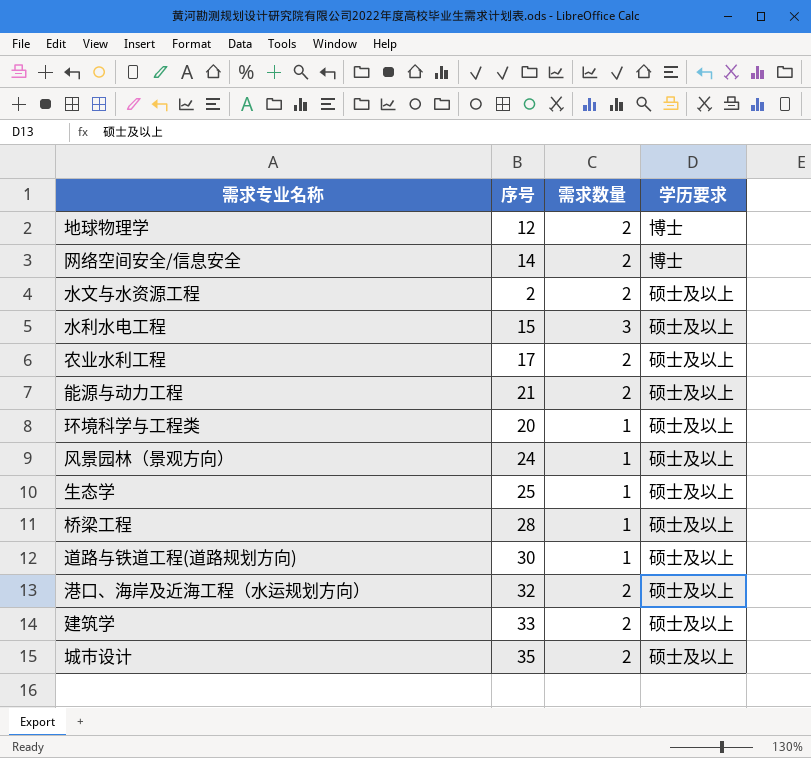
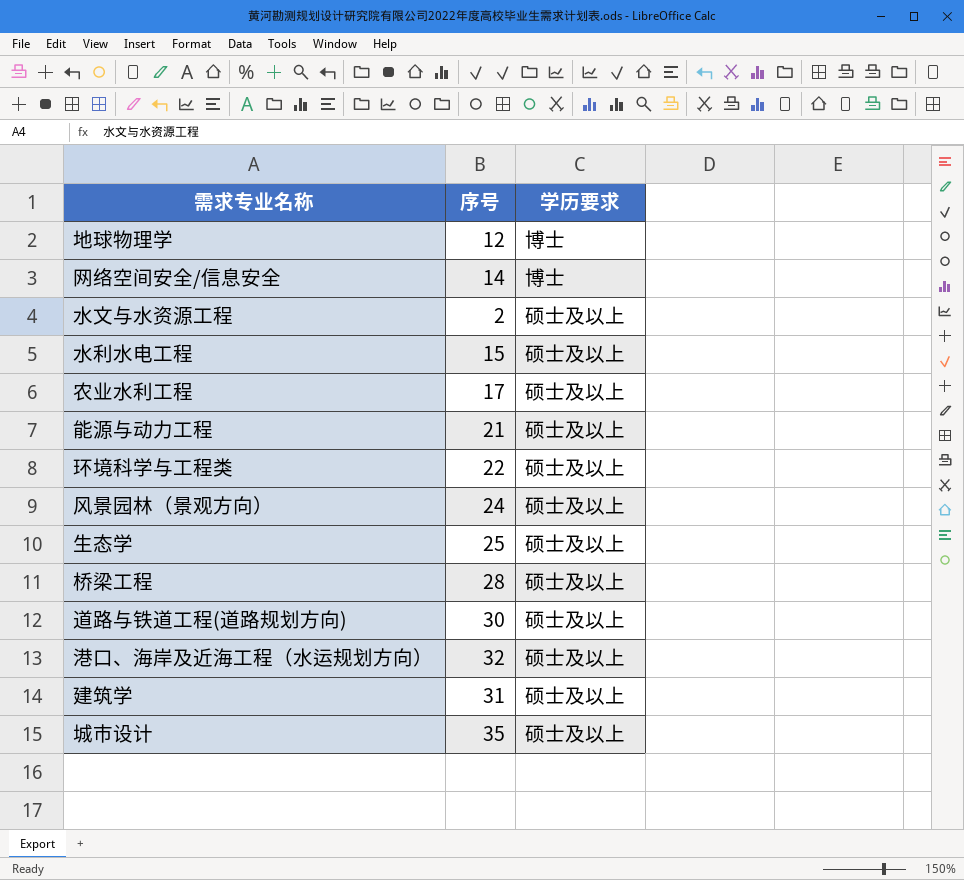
column 需求数量 | position: 3 -> none
环境科学与工程类 | 序号: 20 -> 22
建筑学 | 序号: 33 -> 31

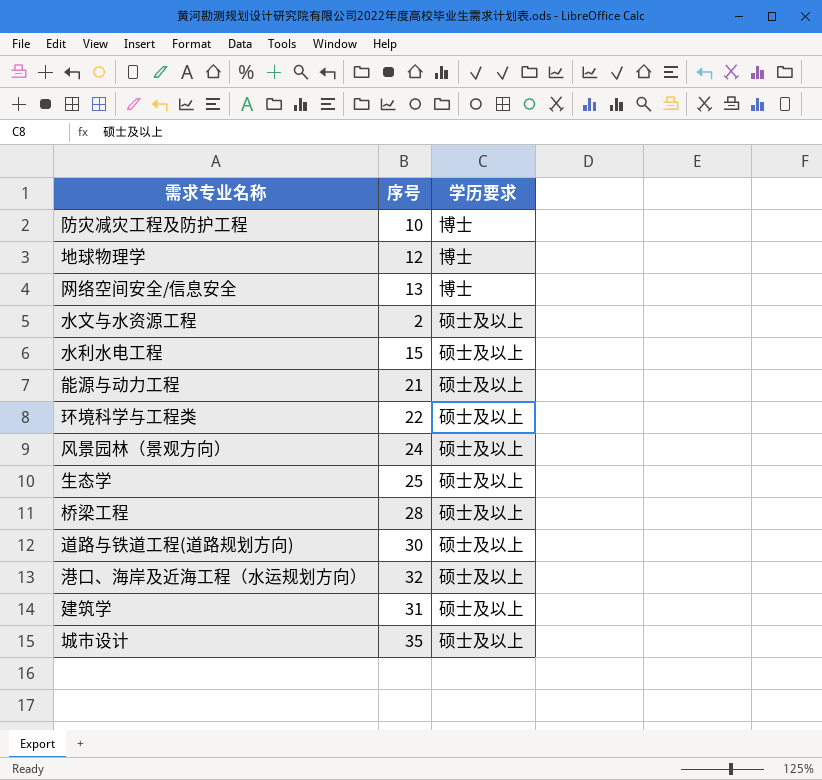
row 农业水利工程: 17 | 硕士及以上 -> none
row 防灾减灾工程及防护工程: none -> 10 | 博士
网络空间安全/信息安全 | 序号: 14 -> 13

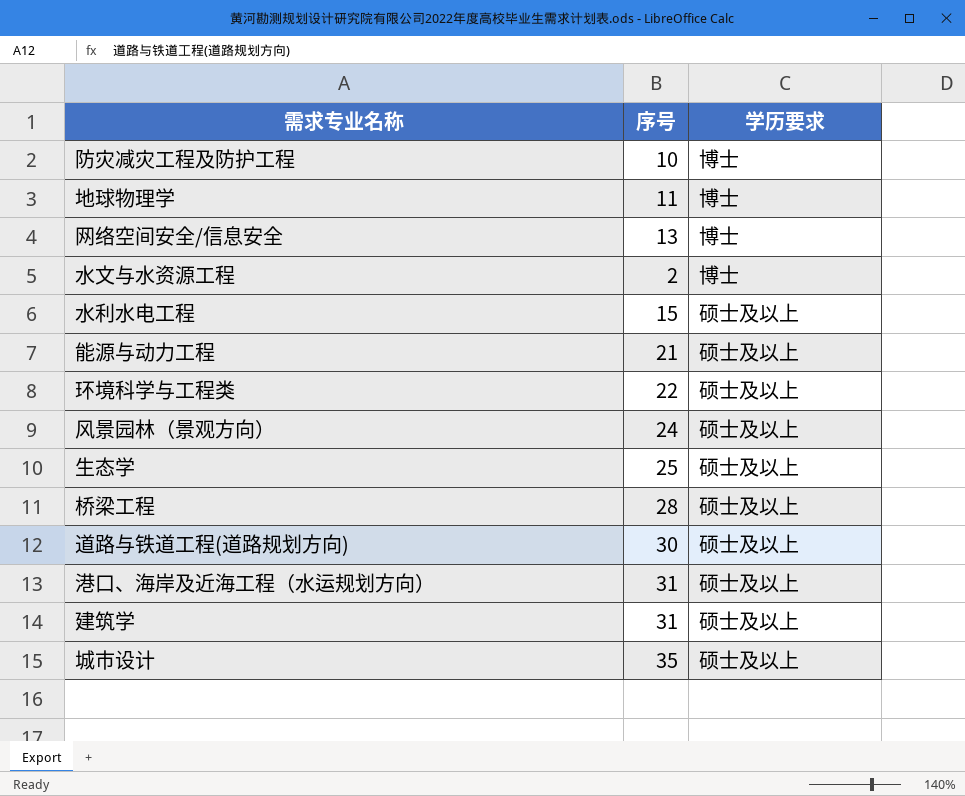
地球物理学 | 序号: 12 -> 11
水文与水资源工程 | 学历要求: 硕士及以上 -> 博士
港口、海岸及近海工程（水运规划方向） | 序号: 32 -> 31

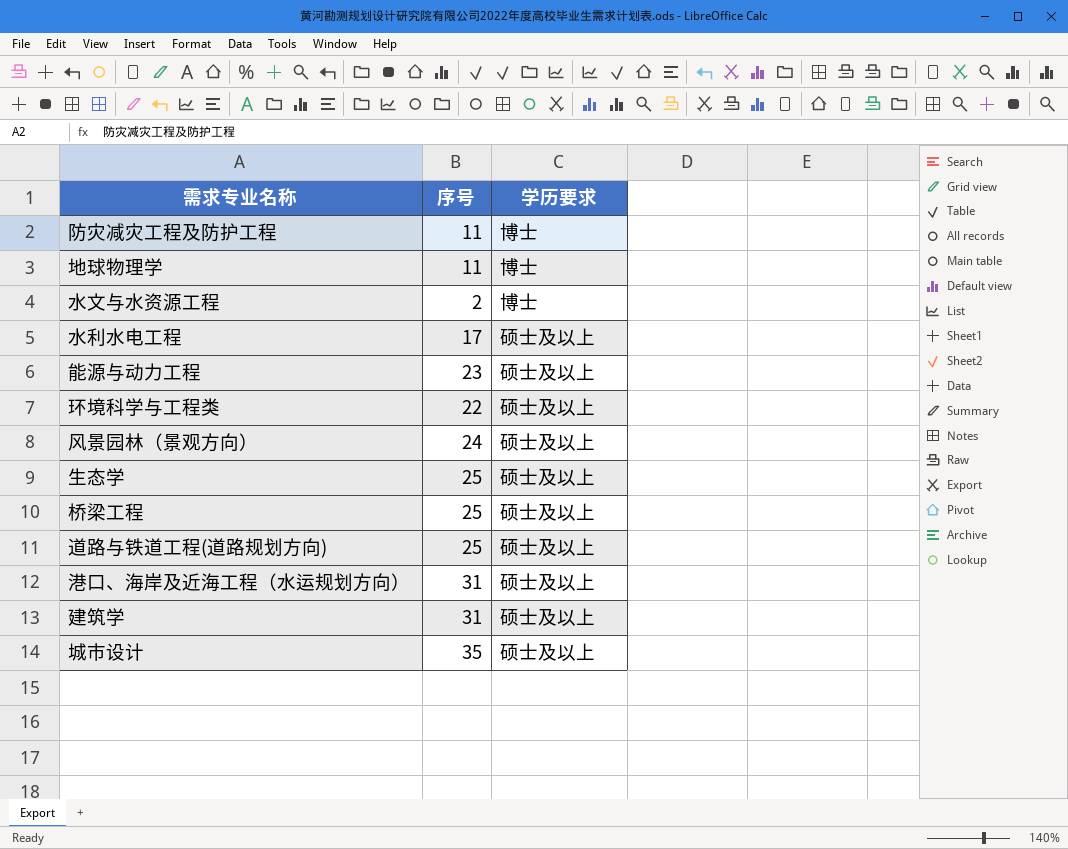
row 网络空间安全/信息安全: 13 | 博士 -> none
防灾减灾工程及防护工程 | 序号: 10 -> 11
水利水电工程 | 序号: 15 -> 17
能源与动力工程 | 序号: 21 -> 23
桥梁工程 | 序号: 28 -> 25
道路与铁道工程(道路规划方向) | 序号: 30 -> 25

